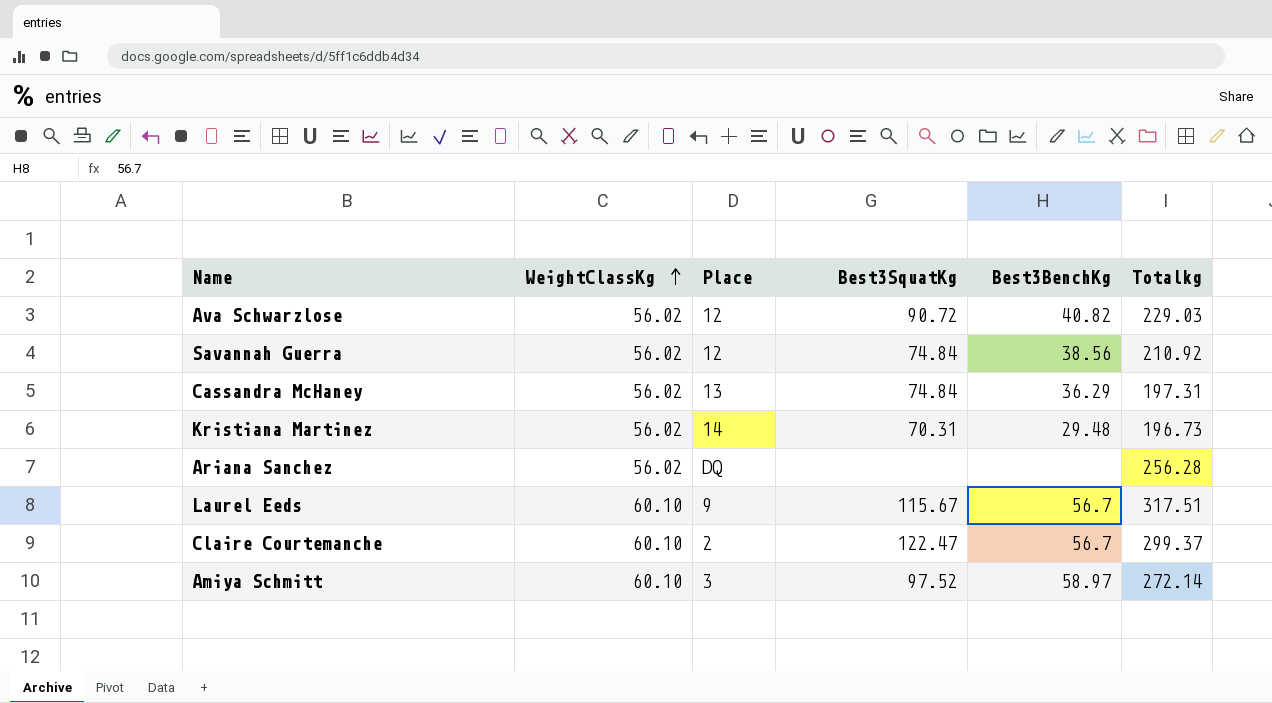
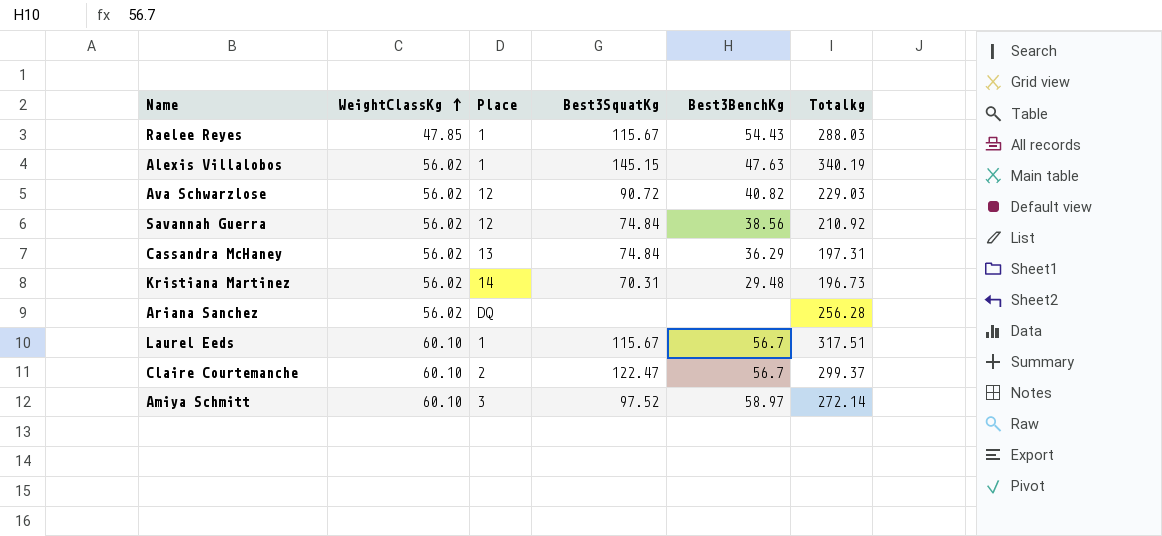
row Raelee Reyes: none -> 47.85 | 1 | 115.67 | 54.43 | 288.03
row Alexis Villalobos: none -> 56.02 | 1 | 145.15 | 47.63 | 340.19
Laurel Eeds | Place: 9 -> 1

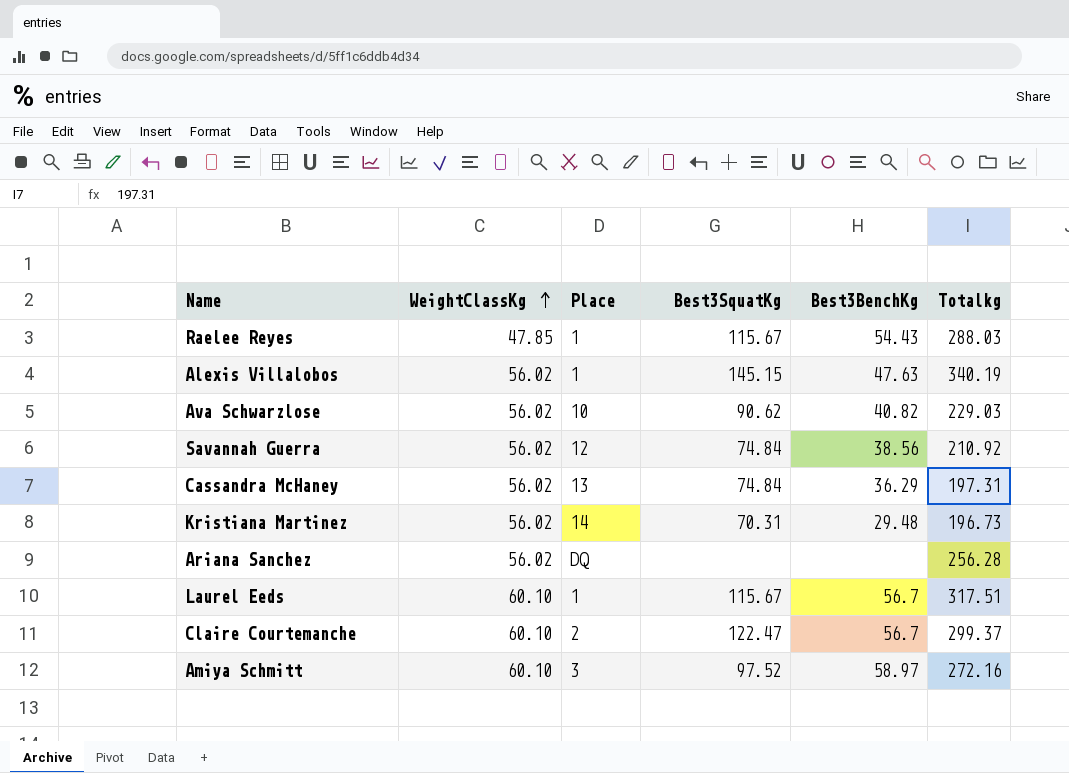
Ava Schwarzlose | Place: 12 -> 10
Ava Schwarzlose | Best3SquatKg: 90.72 -> 90.62
Amiya Schmitt | Totalkg: 272.14 -> 272.16

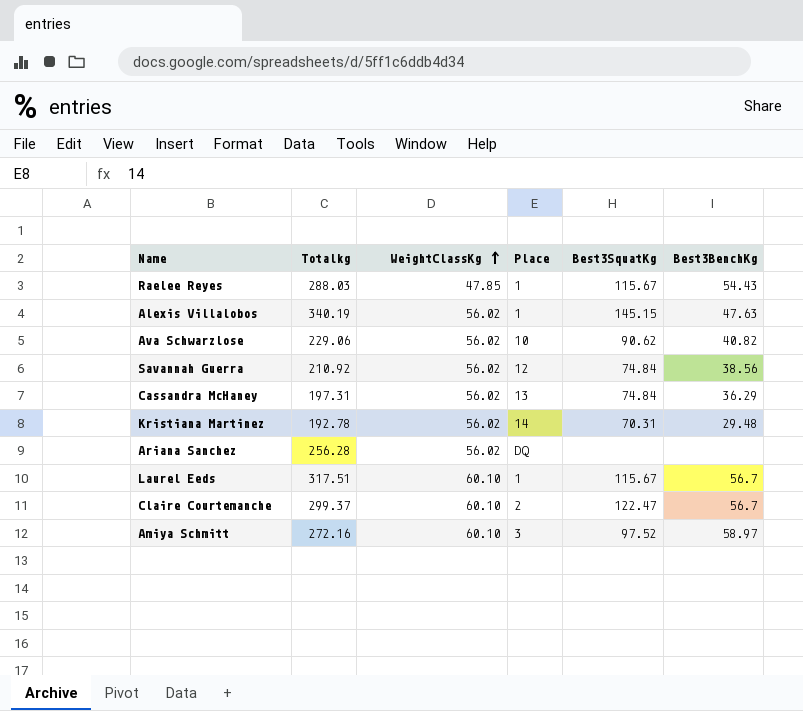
column Totalkg | position: 6 -> 2
Ava Schwarzlose | Totalkg: 229.03 -> 229.06
Kristiana Martinez | Totalkg: 196.73 -> 192.78

